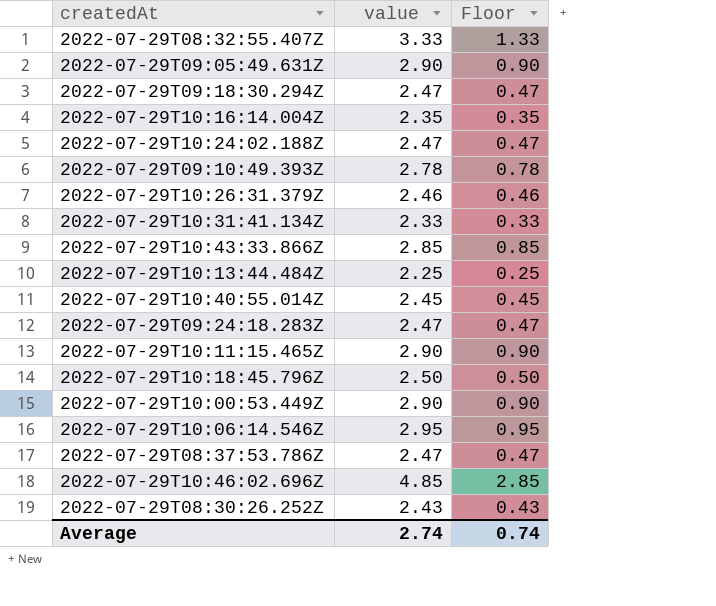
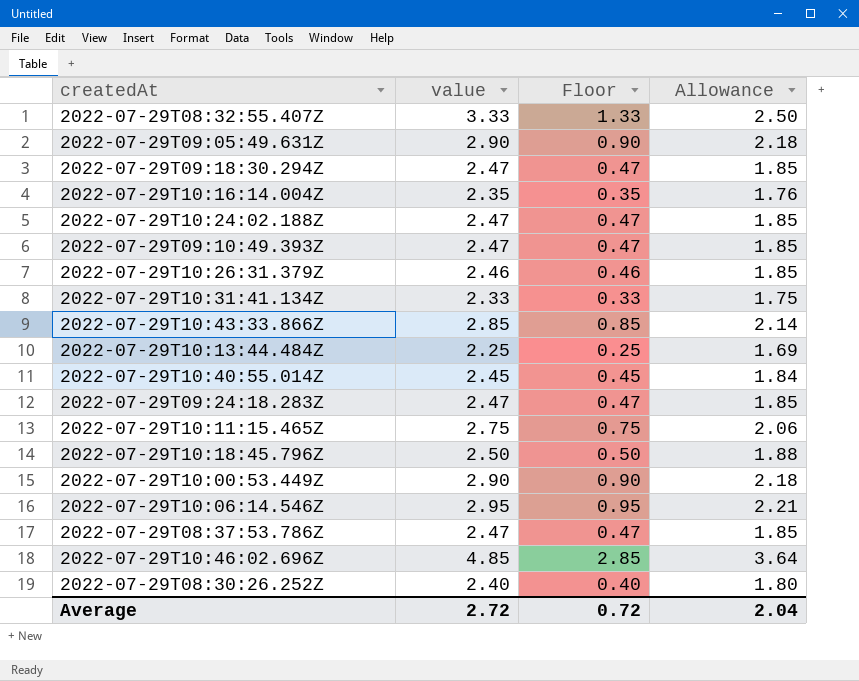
column Allowance | formula: none -> [value] * 0.75
2022-07-29T09:10:49.393Z | value: 2.78 -> 2.47
2022-07-29T09:10:49.393Z | Floor: 0.78 -> 0.47
2022-07-29T10:11:15.465Z | value: 2.90 -> 2.75
2022-07-29T10:11:15.465Z | Floor: 0.90 -> 0.75
2022-07-29T08:30:26.252Z | value: 2.43 -> 2.40
2022-07-29T08:30:26.252Z | Floor: 0.43 -> 0.40
Average | value: 2.74 -> 2.72
Average | Floor: 0.74 -> 0.72

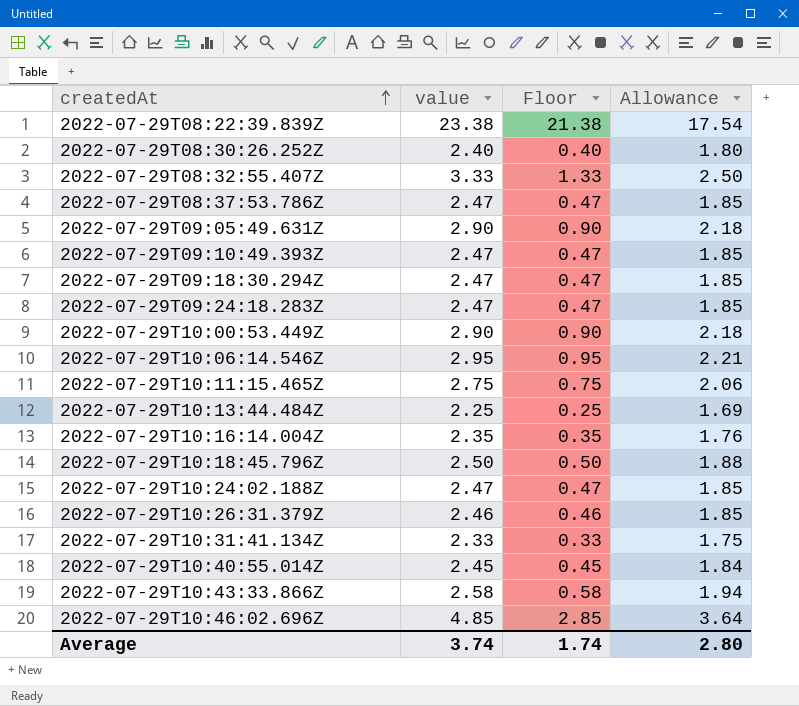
row order: none -> createdAt ascending
row 2022-07-29T08:22:39.839Z: none -> 23.38 | 21.38 | 17.54
2022-07-29T10:43:33.866Z | value: 2.85 -> 2.58
2022-07-29T10:43:33.866Z | Floor: 0.85 -> 0.58
2022-07-29T10:43:33.866Z | Allowance: 2.14 -> 1.94
Average | value: 2.72 -> 3.74
Average | Floor: 0.72 -> 1.74
Average | Allowance: 2.04 -> 2.80

